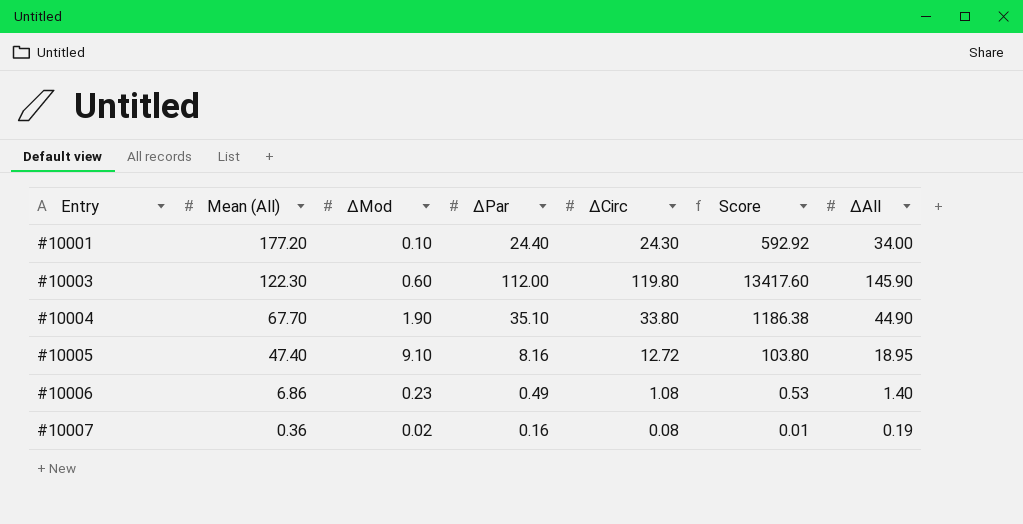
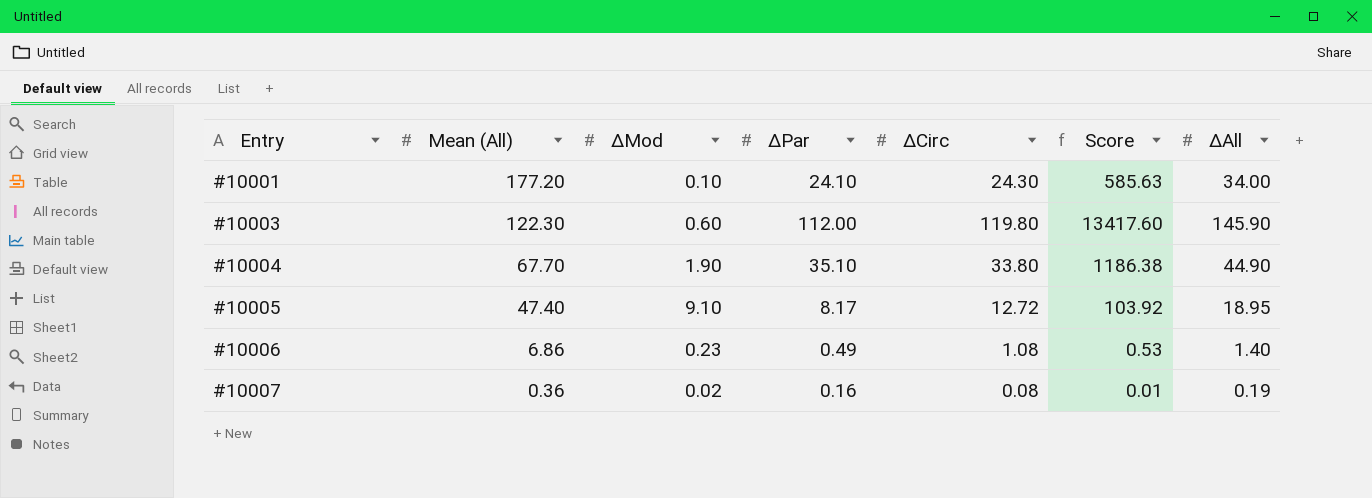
#10001 | ΔPar: 24.40 -> 24.10
#10001 | Score: 592.92 -> 585.63
#10005 | ΔPar: 8.16 -> 8.17
#10005 | Score: 103.80 -> 103.92

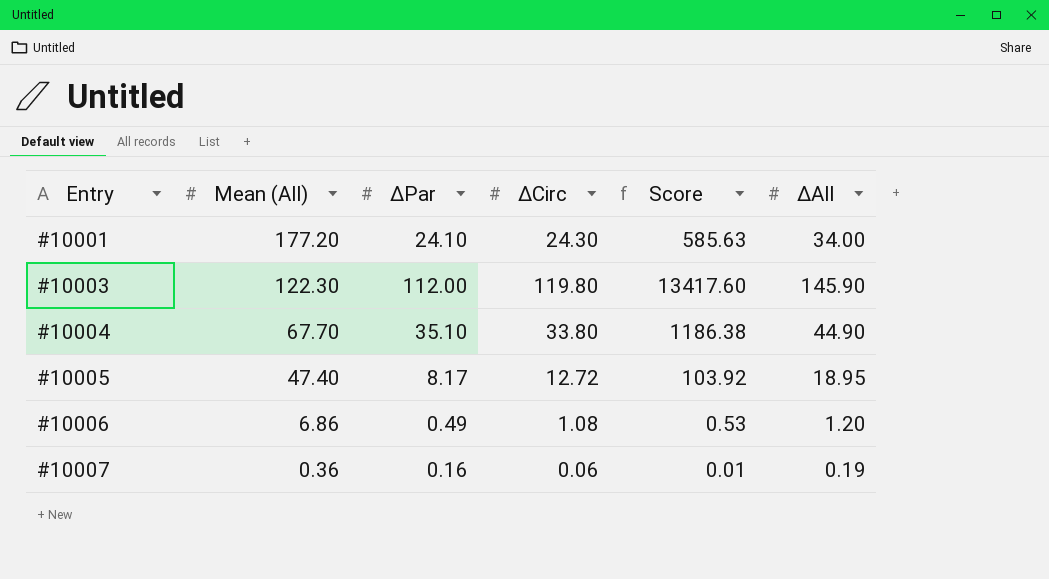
column ΔMod | position: 3 -> none
#10006 | ΔAll: 1.40 -> 1.20
#10007 | ΔCirc: 0.08 -> 0.06

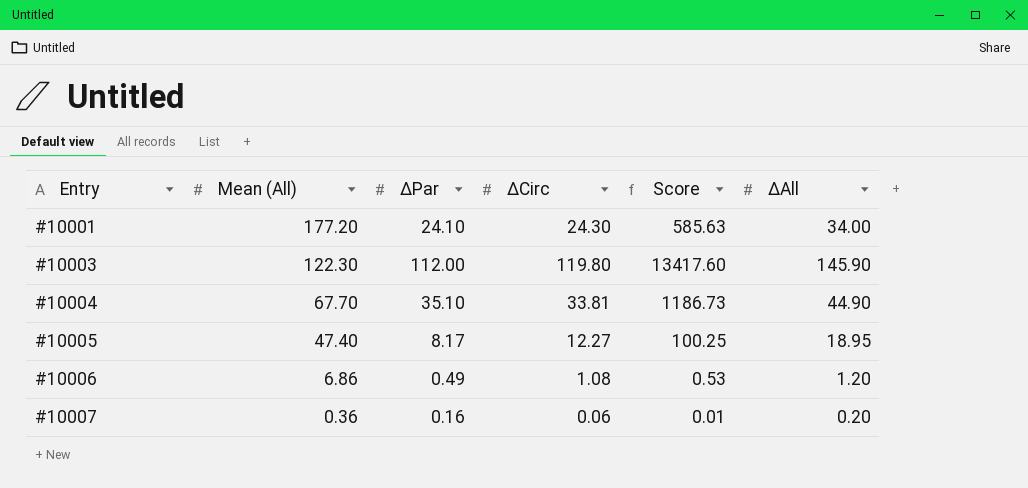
#10004 | ΔCirc: 33.80 -> 33.81
#10004 | Score: 1186.38 -> 1186.73
#10005 | ΔCirc: 12.72 -> 12.27
#10005 | Score: 103.92 -> 100.25
#10007 | ΔAll: 0.19 -> 0.20

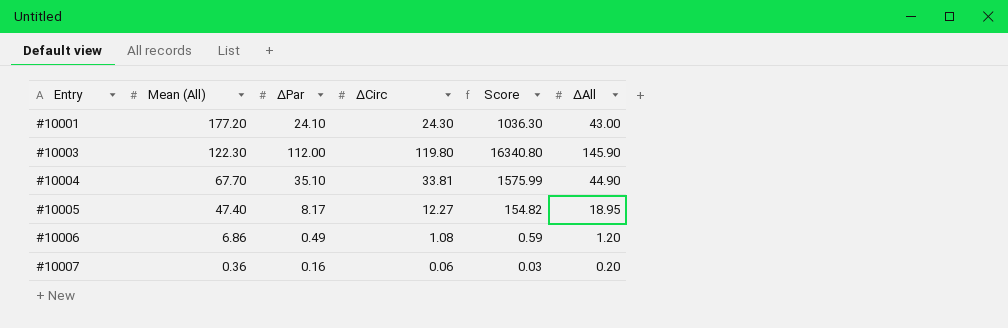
column Score | formula: [ΔPar] * [ΔCirc] -> [ΔPar] * [ΔAll]
#10001 | ΔAll: 34.00 -> 43.00

